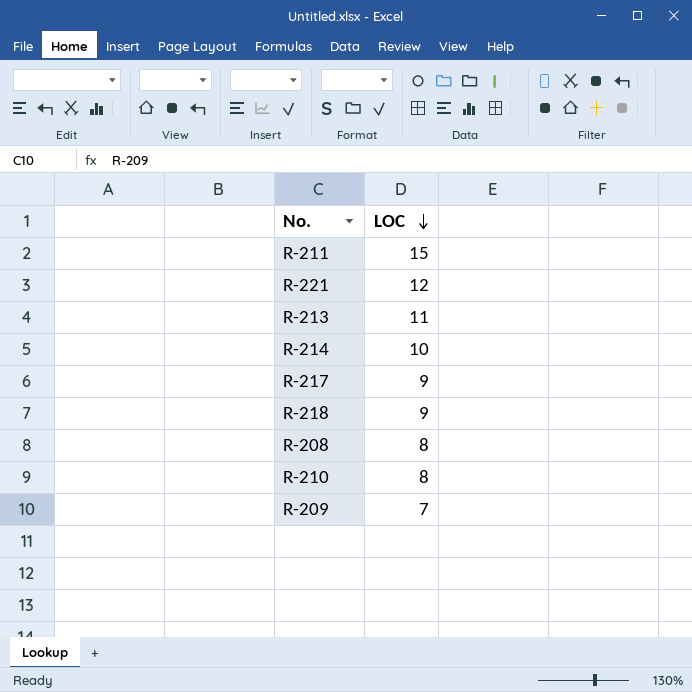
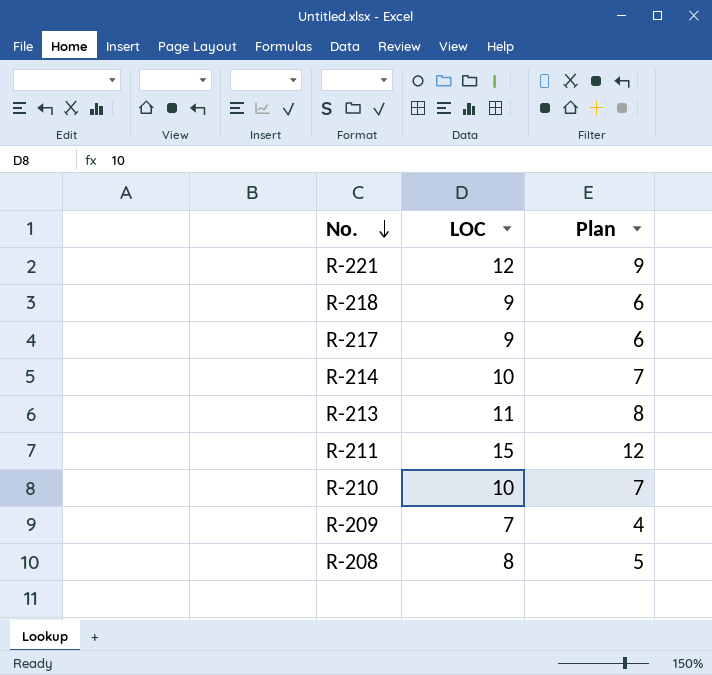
row order: LOC descending -> No. descending
column Plan | formula: none -> [LOC] - 3
R-210 | LOC: 8 -> 10

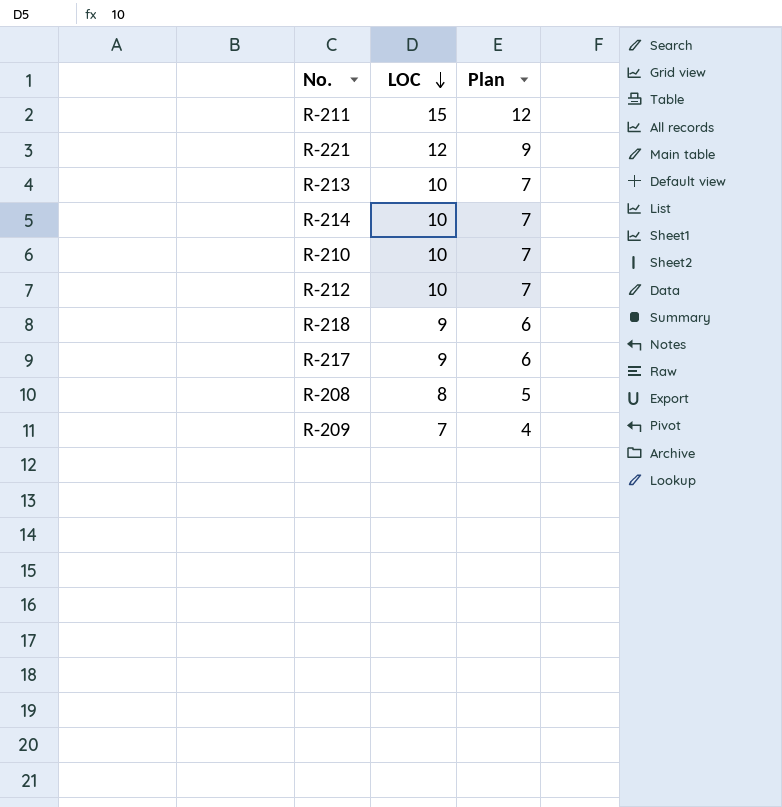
row order: No. descending -> LOC descending
R-213 | LOC: 11 -> 10
R-213 | Plan: 8 -> 7
row R-212: none -> 10 | 7

